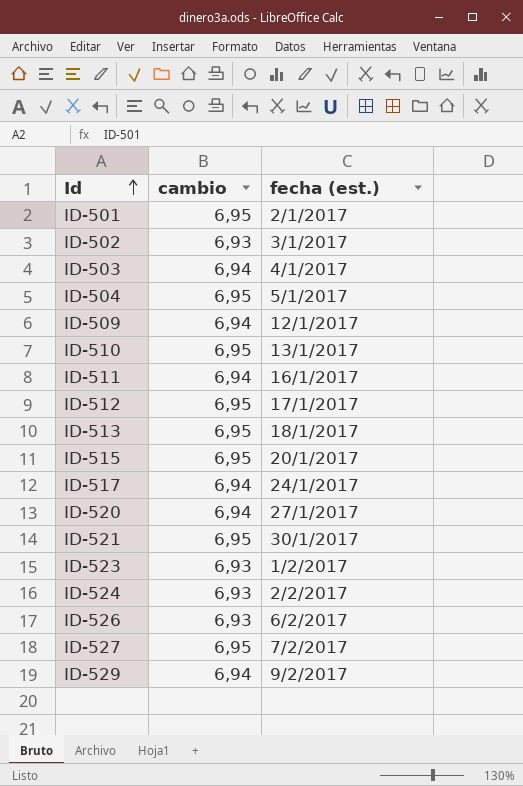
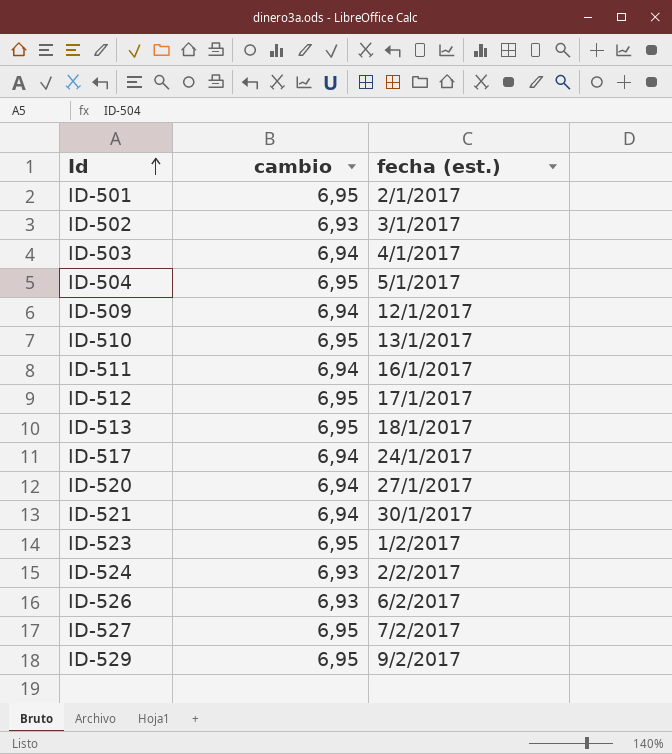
row ID-515: 6,95 | 20/1/2017 -> none
ID-521 | cambio: 6,95 -> 6,94
ID-523 | cambio: 6,93 -> 6,95
ID-529 | cambio: 6,94 -> 6,95

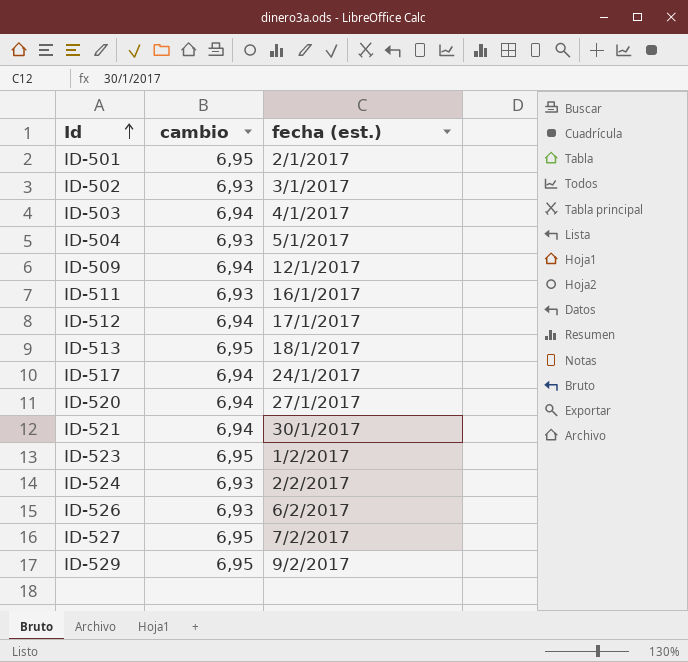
row ID-510: 6,95 | 13/1/2017 -> none
ID-504 | cambio: 6,95 -> 6,93
ID-511 | cambio: 6,94 -> 6,93
ID-512 | cambio: 6,95 -> 6,94

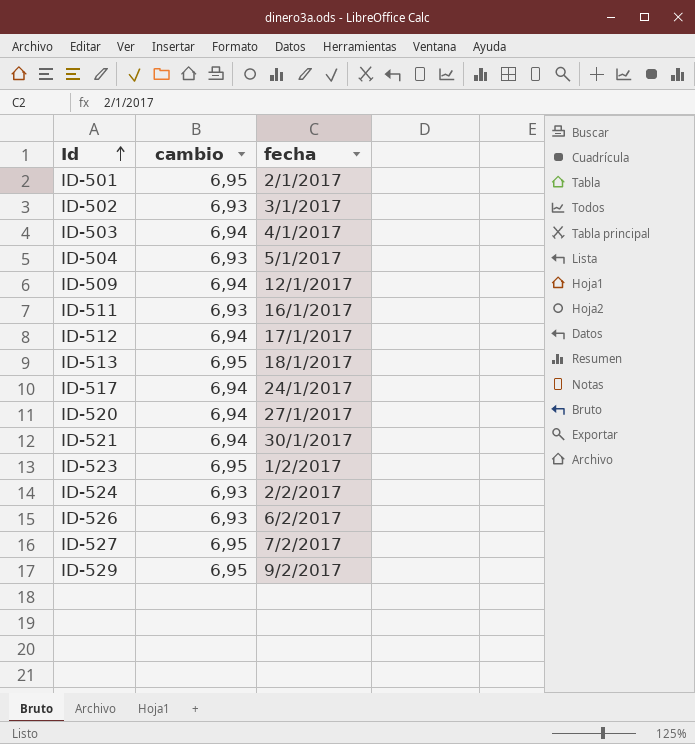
column name: fecha (est.) -> fecha

